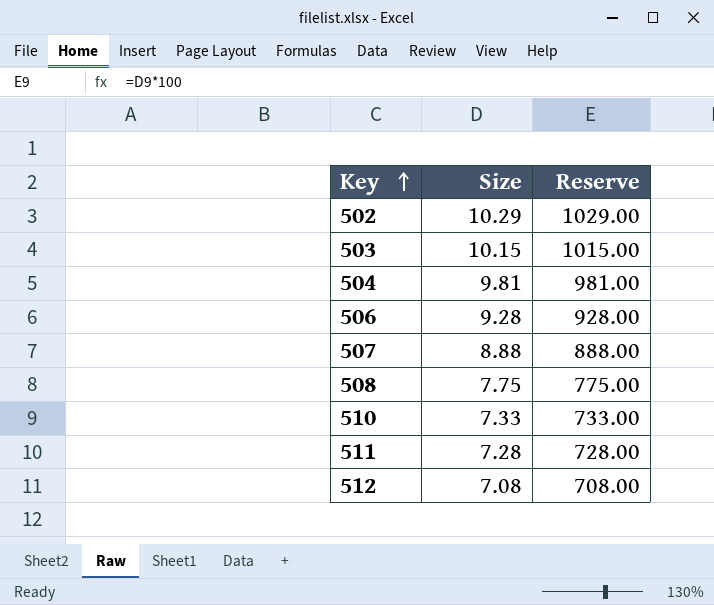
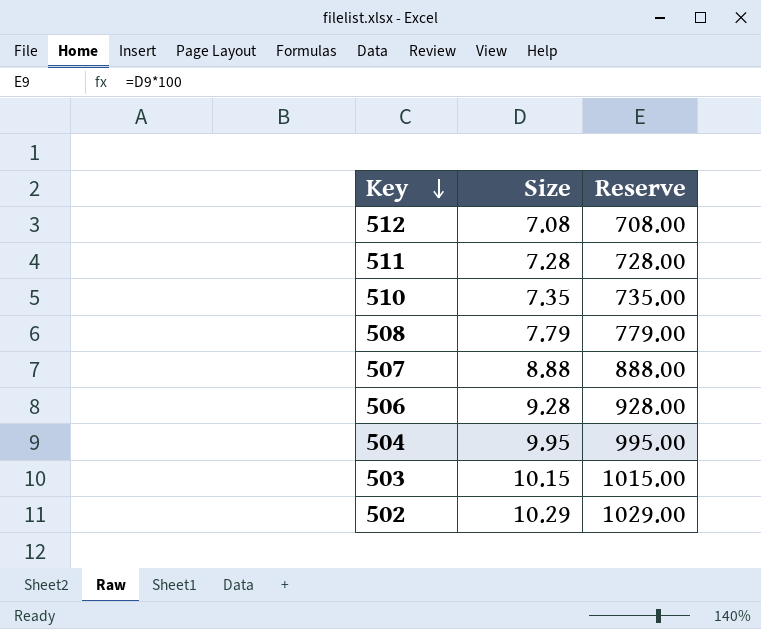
row order: Key ascending -> Key descending
510 | Size: 7.33 -> 7.35
510 | Reserve: 733.00 -> 735.00
508 | Size: 7.75 -> 7.79
508 | Reserve: 775.00 -> 779.00
504 | Size: 9.81 -> 9.95
504 | Reserve: 981.00 -> 995.00

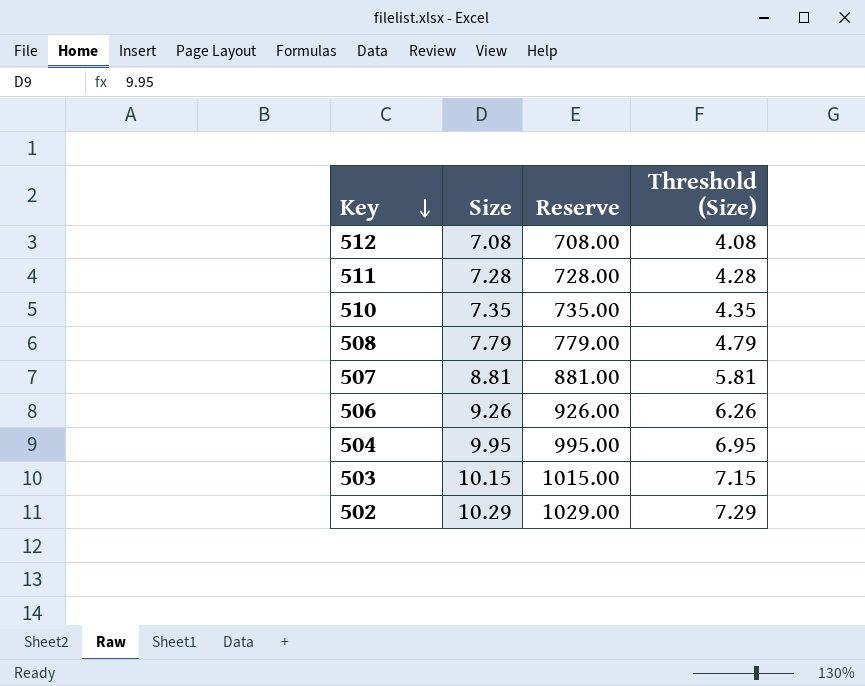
column Threshold (Size) | formula: none -> [Size] - 3
507 | Size: 8.88 -> 8.81
507 | Reserve: 888.00 -> 881.00
506 | Size: 9.28 -> 9.26
506 | Reserve: 928.00 -> 926.00

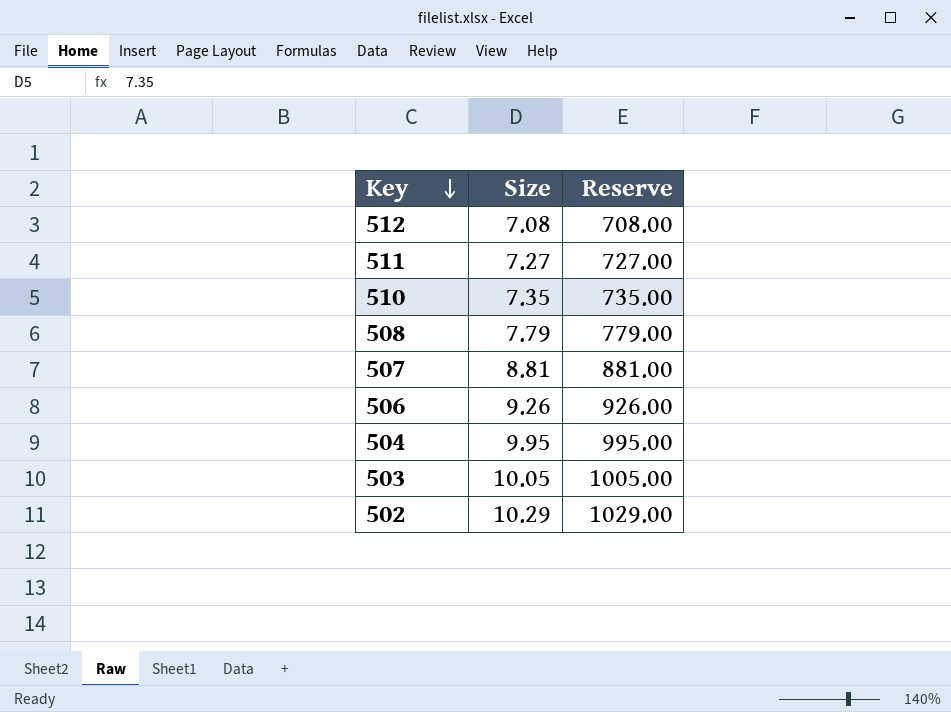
column Threshold (Size) | formula: [Size] - 3 -> none
511 | Size: 7.28 -> 7.27
511 | Reserve: 728.00 -> 727.00
503 | Size: 10.15 -> 10.05
503 | Reserve: 1015.00 -> 1005.00

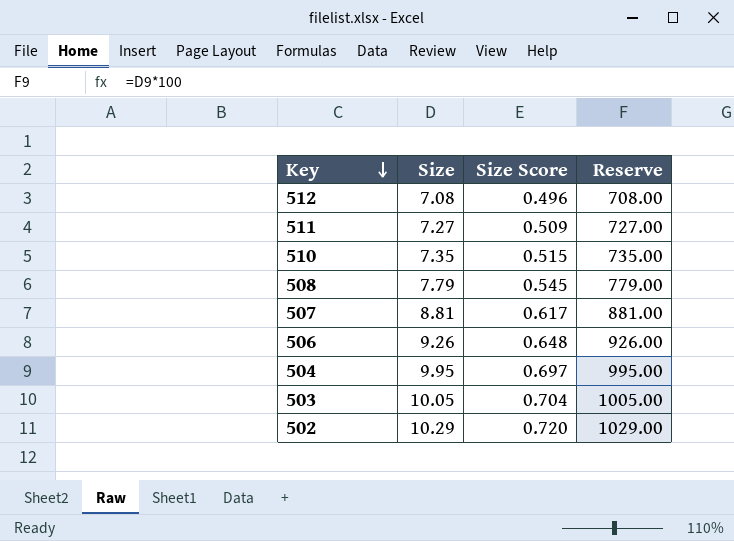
column Size Score | formula: none -> [Size] * 0.07

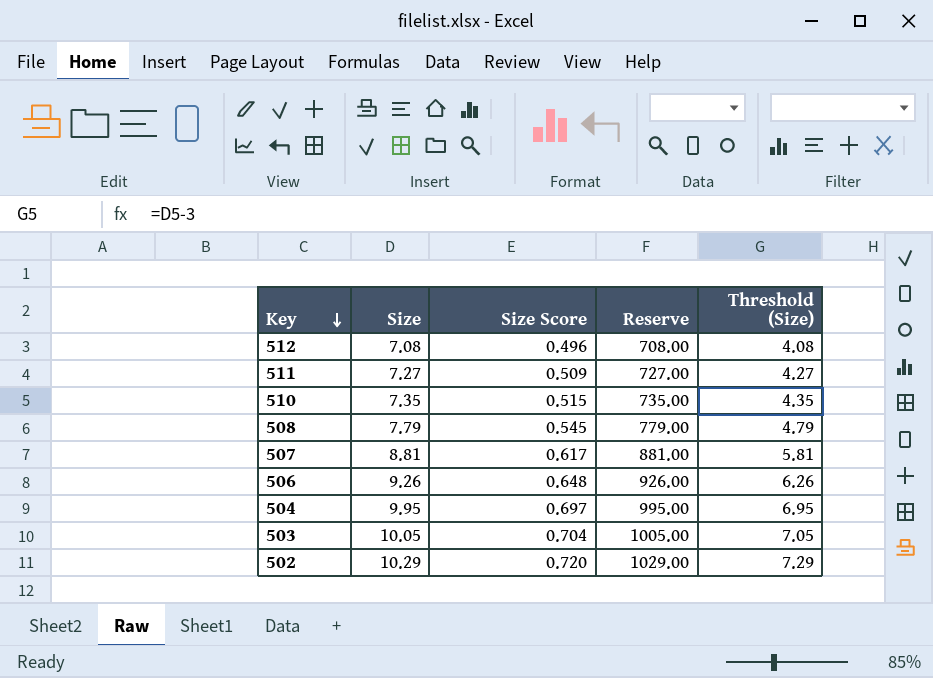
column Threshold (Size) | formula: none -> [Size] - 3

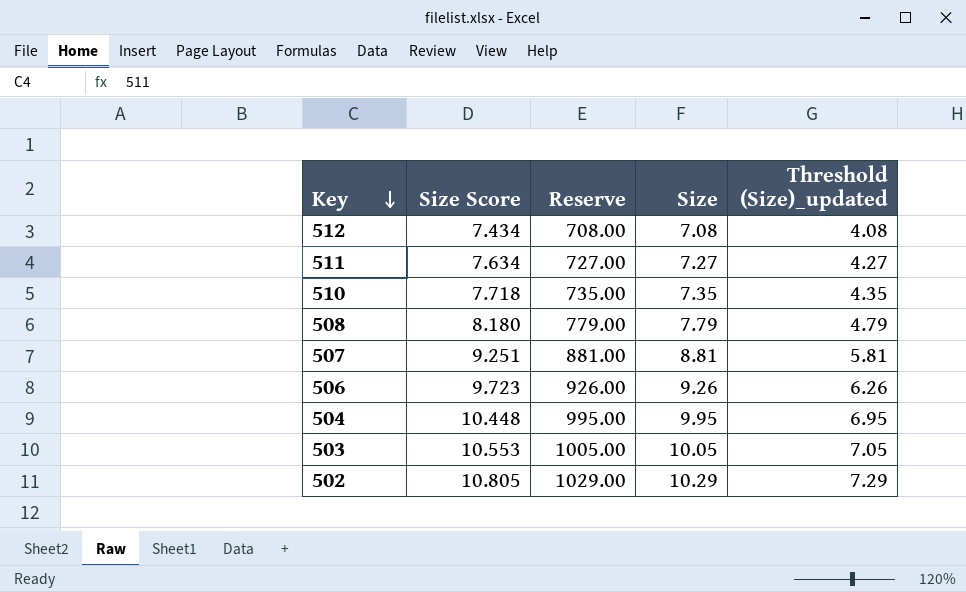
column Size Score | formula: [Size] * 0.07 -> [Size] * 1.05
column Size | position: 2 -> 4
column name: Threshold (Size) -> Threshold (Size)_updated

